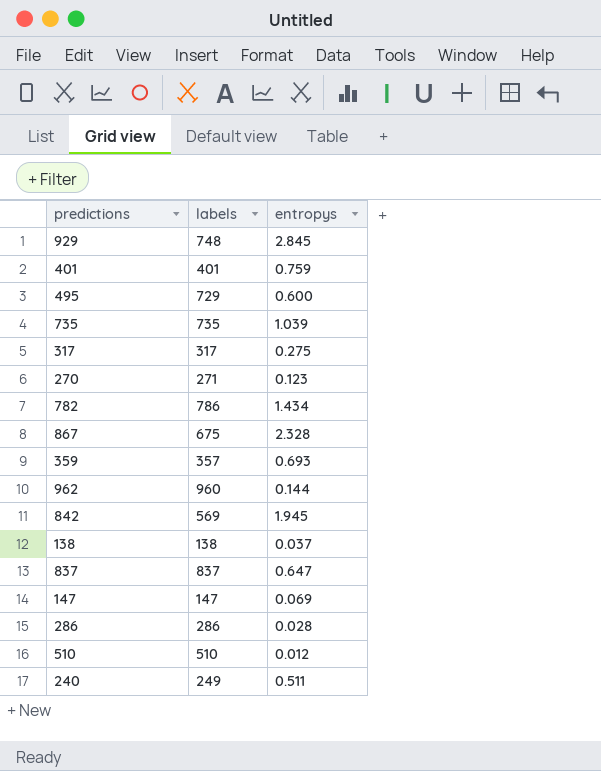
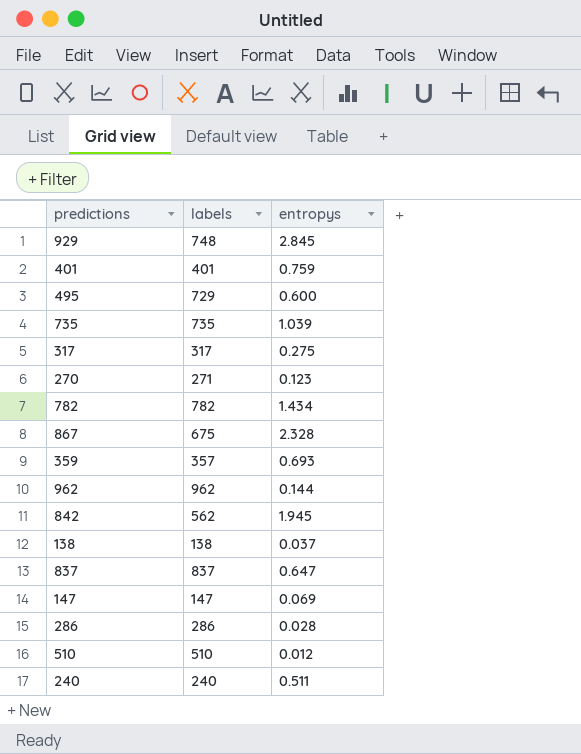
782 | labels: 786 -> 782
962 | labels: 960 -> 962
842 | labels: 569 -> 562
240 | labels: 249 -> 240

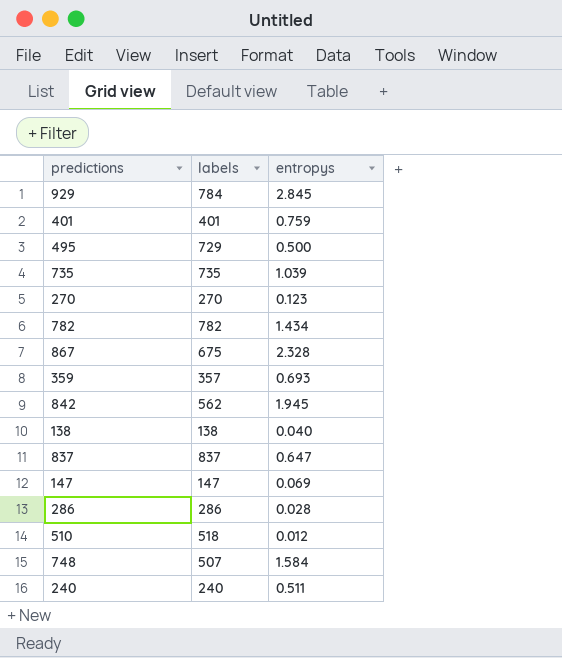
row 317: 317 | 0.275 -> none
row 962: 962 | 0.144 -> none
929 | labels: 748 -> 784
495 | entropys: 0.600 -> 0.500
270 | labels: 271 -> 270
138 | entropys: 0.037 -> 0.040
510 | labels: 510 -> 518
row 748: none -> 507 | 1.584

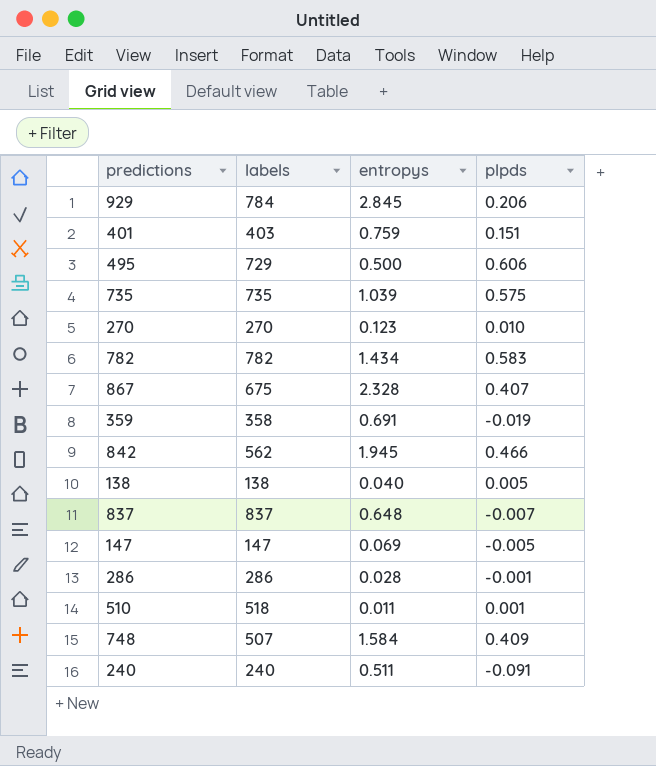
column plpds | position: none -> 4
401 | labels: 401 -> 403
359 | labels: 357 -> 358
359 | entropys: 0.693 -> 0.691
837 | entropys: 0.647 -> 0.648
510 | entropys: 0.012 -> 0.011

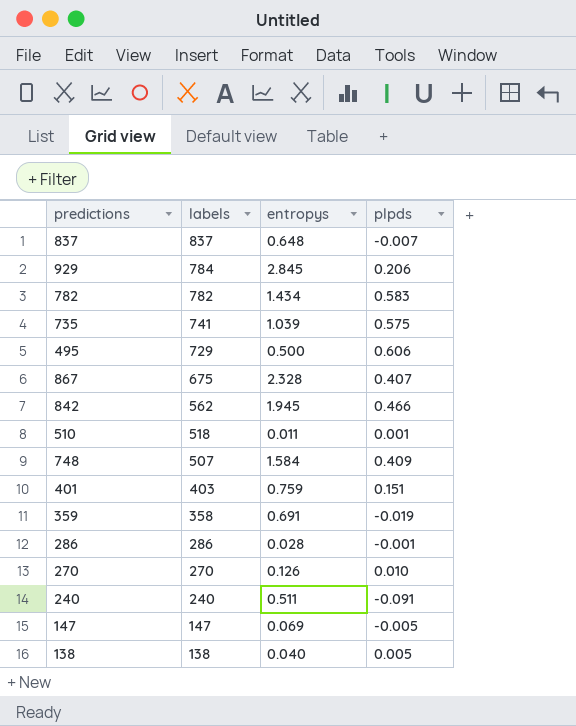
row order: none -> labels descending
735 | labels: 735 -> 741
270 | entropys: 0.123 -> 0.126

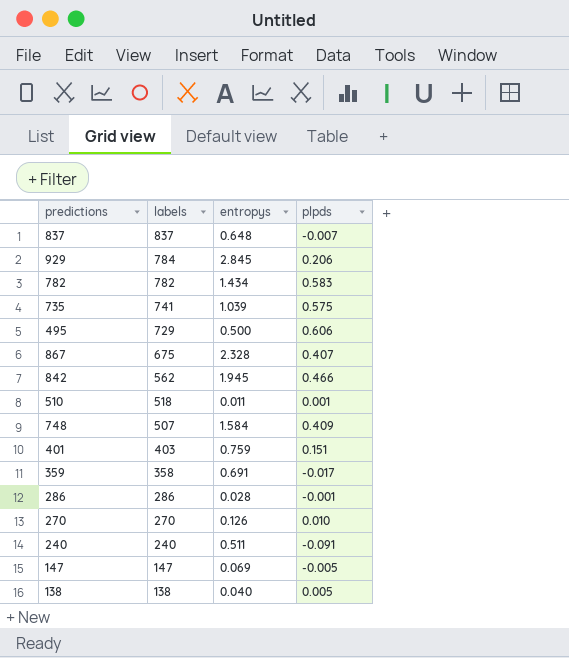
359 | plpds: -0.019 -> -0.017

